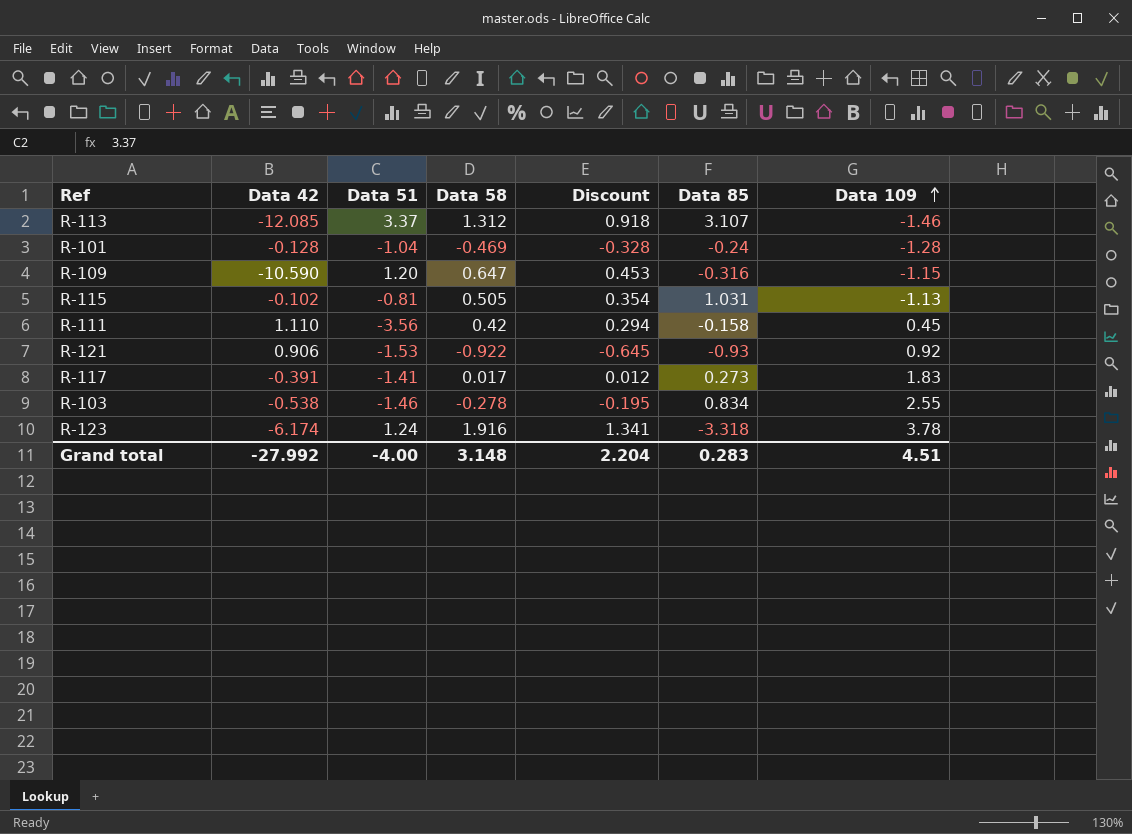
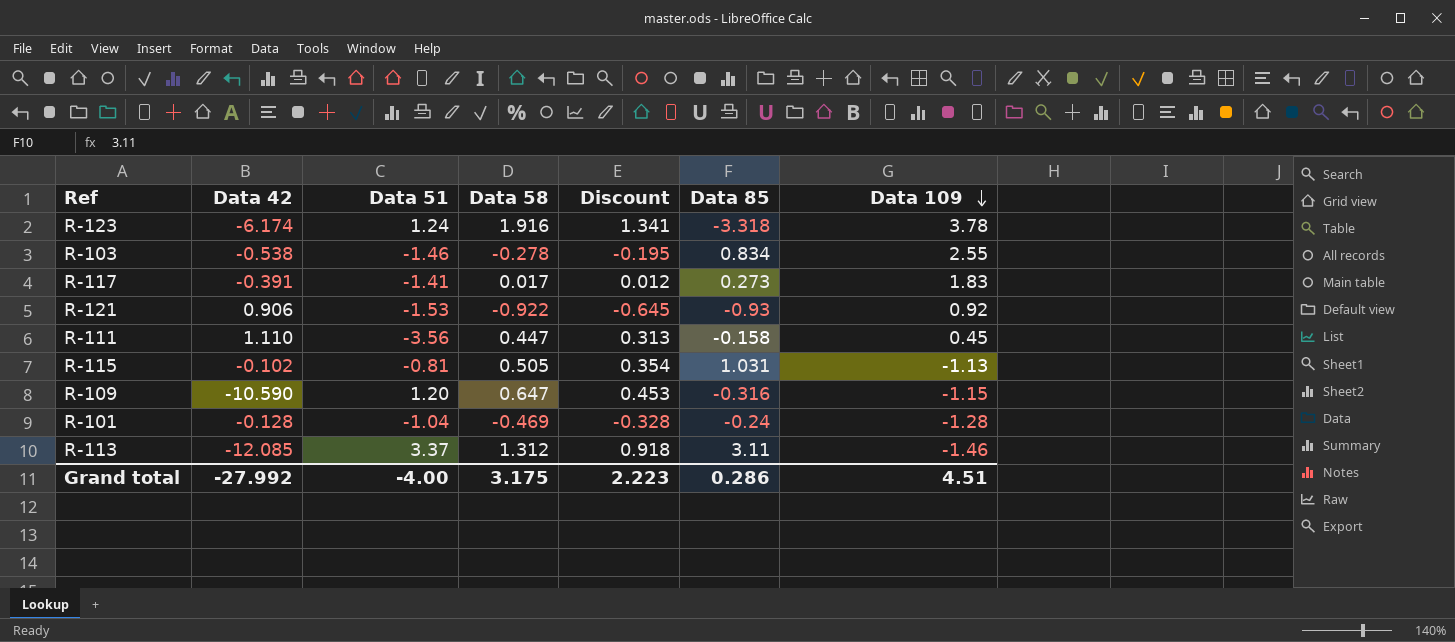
row order: Data 109 ascending -> Data 109 descending
R-111 | Data 58: 0.42 -> 0.447
R-111 | Discount: 0.294 -> 0.313
R-113 | Data 85: 3.107 -> 3.11
Grand total | Data 58: 3.148 -> 3.175
Grand total | Discount: 2.204 -> 2.223
Grand total | Data 85: 0.283 -> 0.286

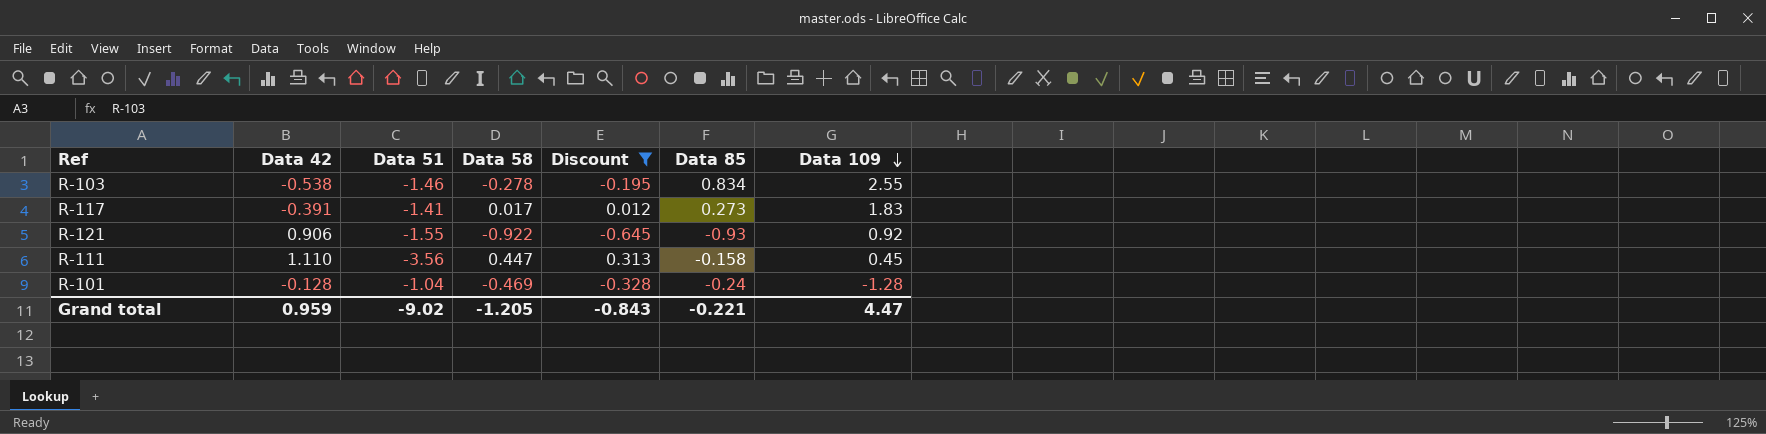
filter: none -> Discount <= 0.313
R-121 | Data 51: -1.53 -> -1.55
Grand total | Data 42: -27.992 -> 0.959
Grand total | Data 51: -4.00 -> -9.02
Grand total | Data 58: 3.175 -> -1.205
Grand total | Discount: 2.223 -> -0.843
Grand total | Data 85: 0.286 -> -0.221
Grand total | Data 109: 4.51 -> 4.47

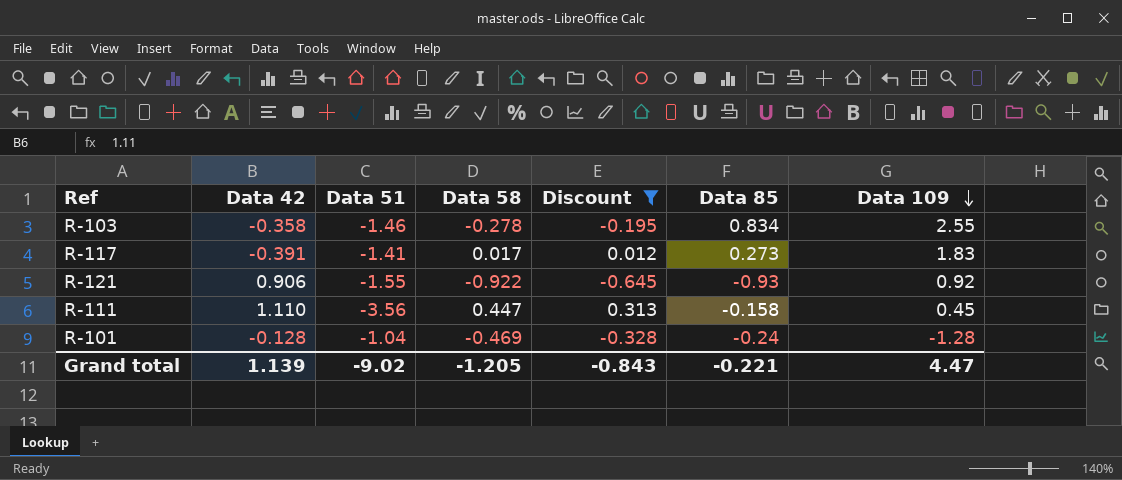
R-103 | Data 42: -0.538 -> -0.358
Grand total | Data 42: 0.959 -> 1.139

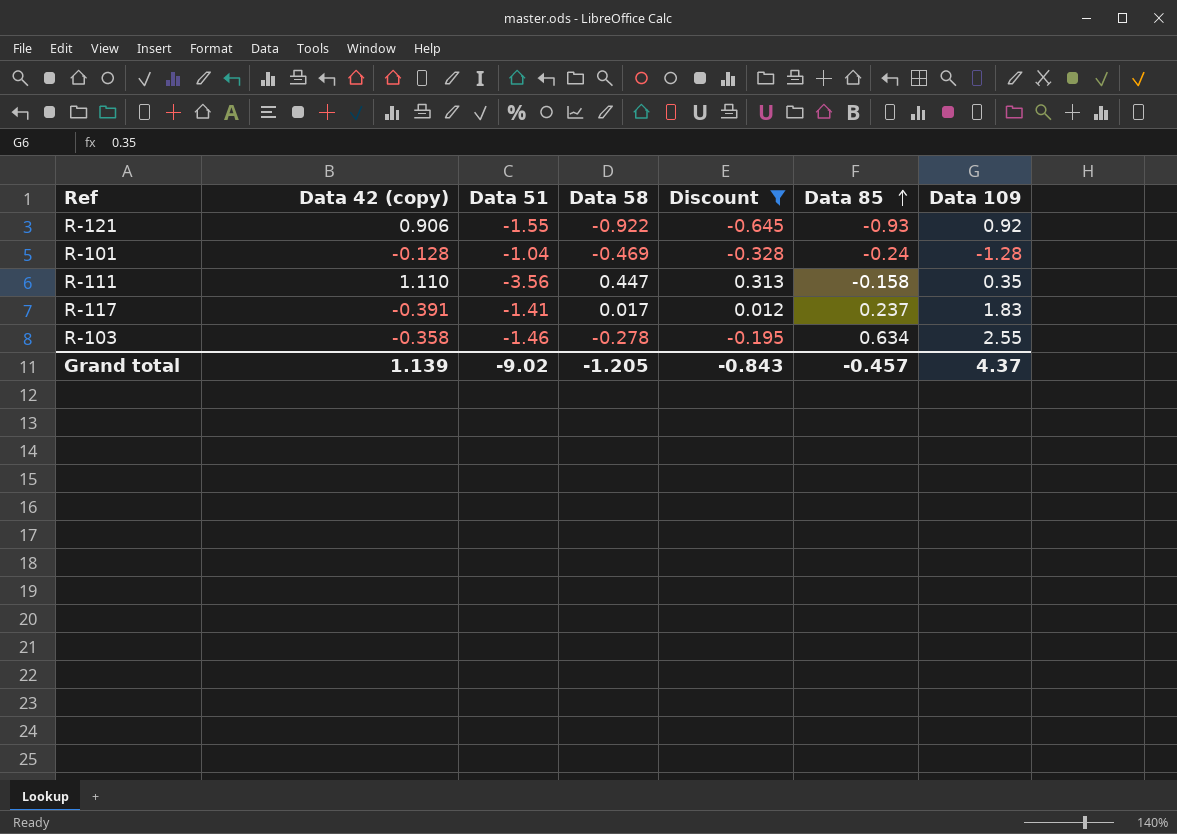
row order: Data 109 descending -> Data 85 ascending
column name: Data 42 -> Data 42 (copy)
R-111 | Data 109: 0.45 -> 0.35
R-117 | Data 85: 0.273 -> 0.237
R-103 | Data 85: 0.834 -> 0.634
Grand total | Data 85: -0.221 -> -0.457
Grand total | Data 109: 4.47 -> 4.37

